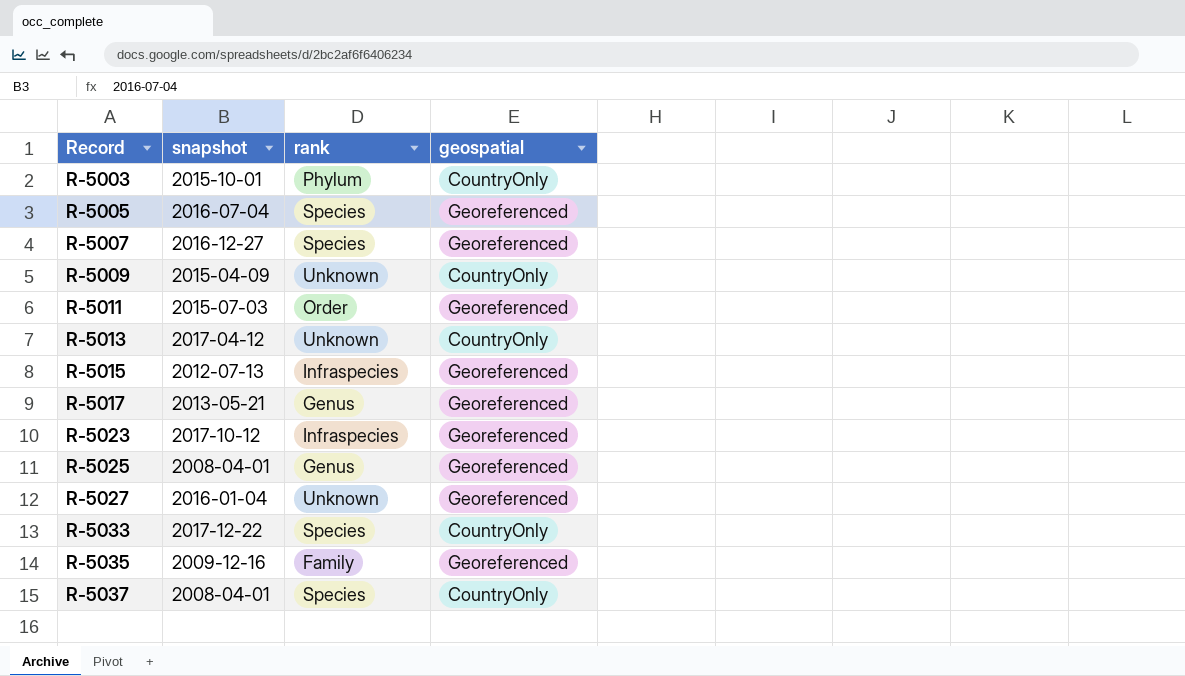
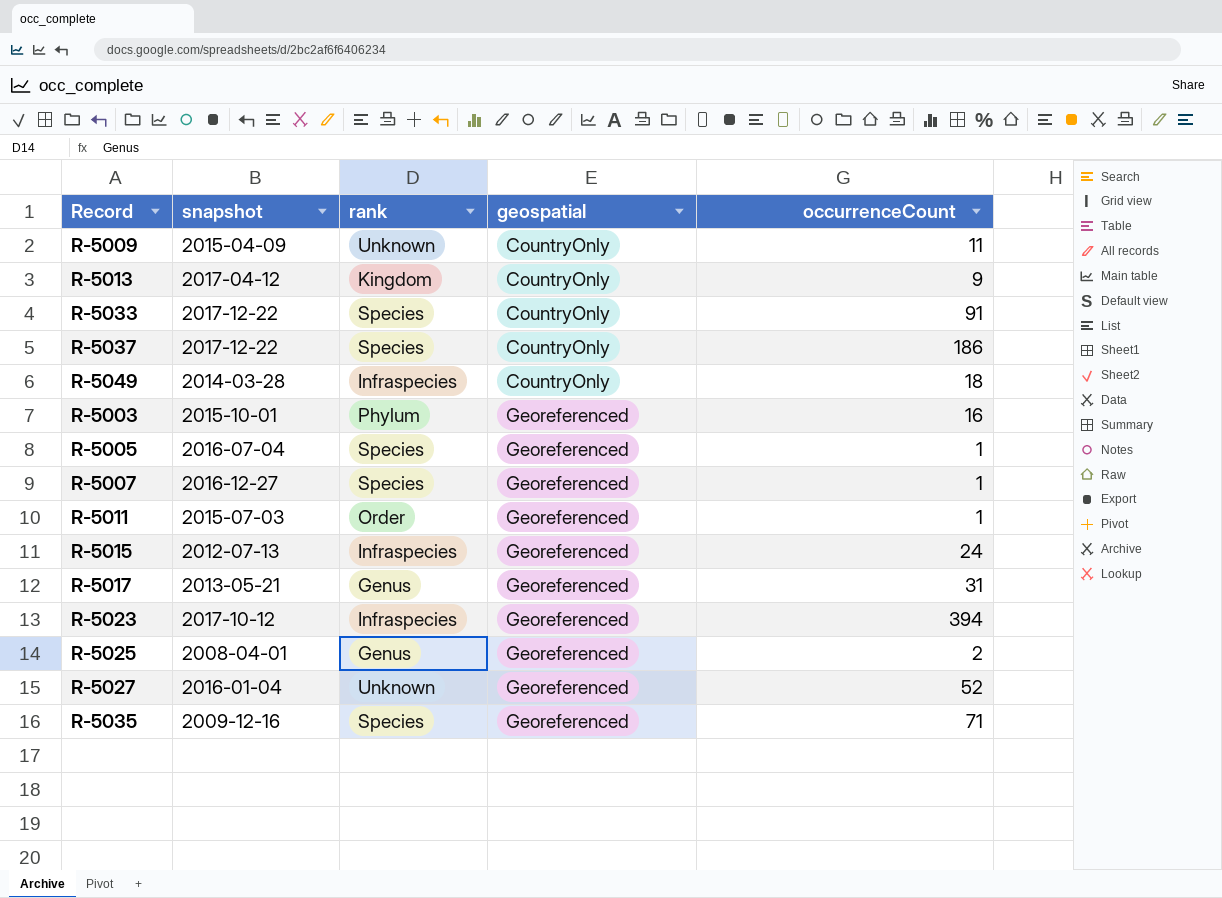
row order: Record ascending -> geospatial ascending
column occurrenceCount | position: none -> 5
R-5013 | rank: Unknown -> Kingdom
R-5037 | snapshot: 2008-04-01 -> 2017-12-22
row R-5049: none -> 2014-03-28 | Infraspecies | CountryOnly | 18
R-5003 | geospatial: CountryOnly -> Georeferenced
R-5035 | rank: Family -> Species

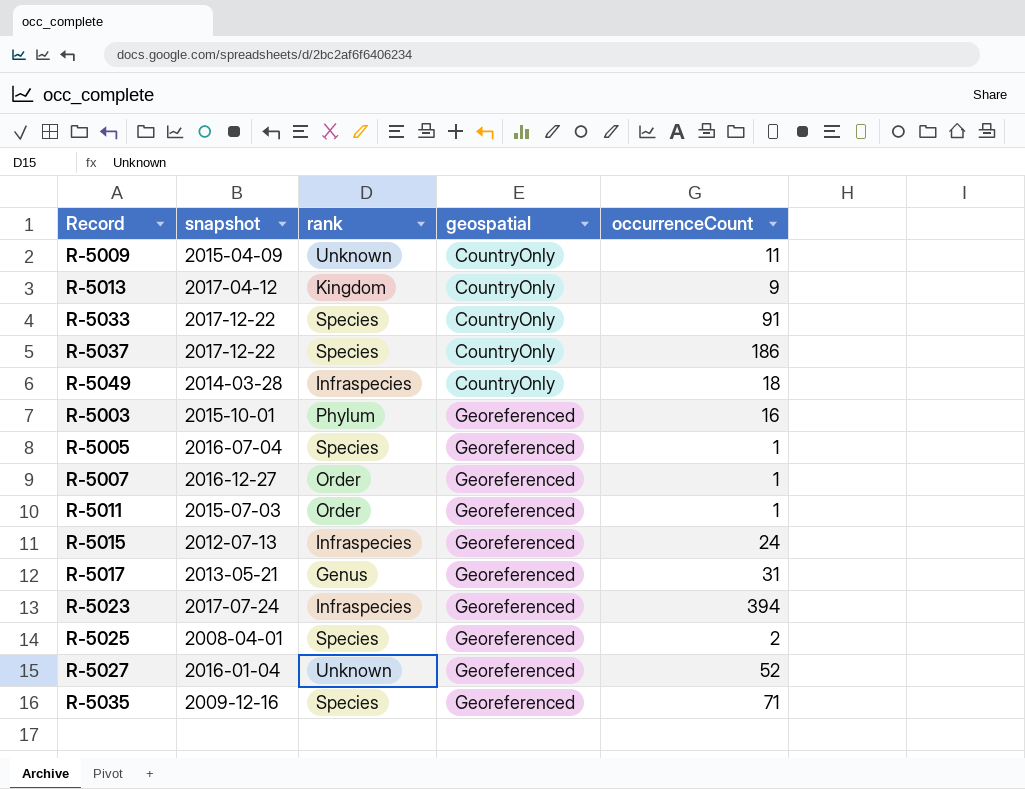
R-5007 | rank: Species -> Order
R-5023 | snapshot: 2017-10-12 -> 2017-07-24
R-5025 | rank: Genus -> Species

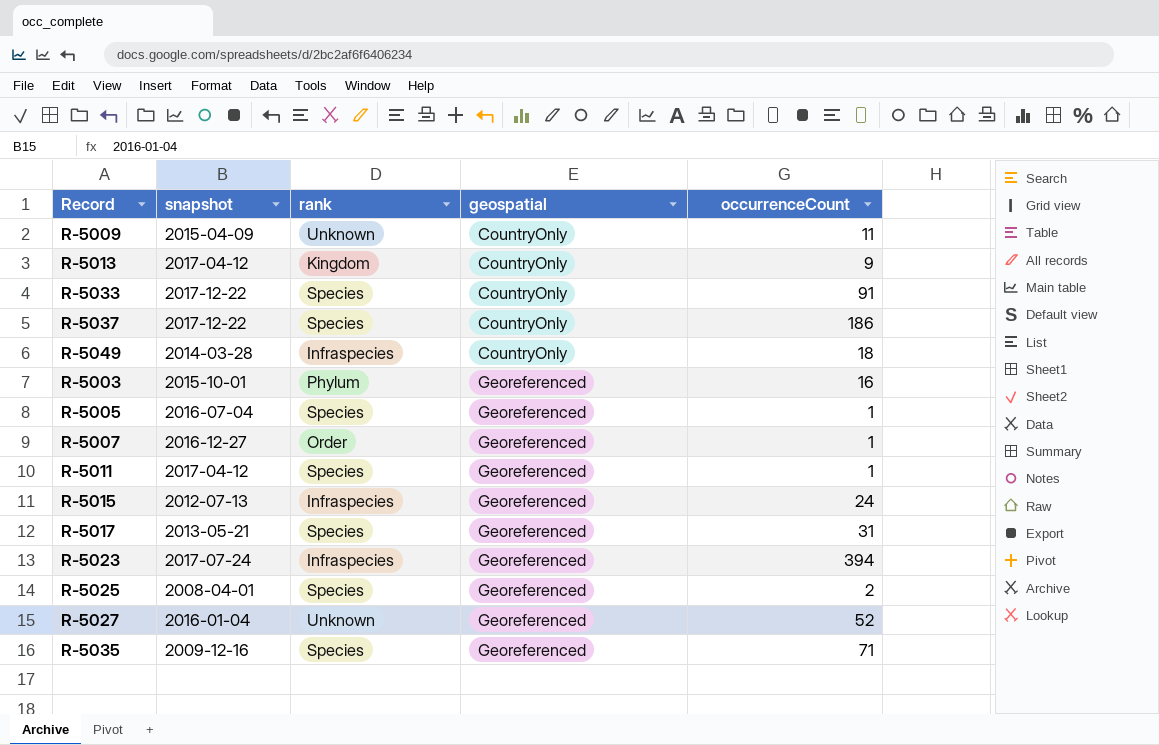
R-5011 | snapshot: 2015-07-03 -> 2017-04-12
R-5011 | rank: Order -> Species
R-5017 | rank: Genus -> Species

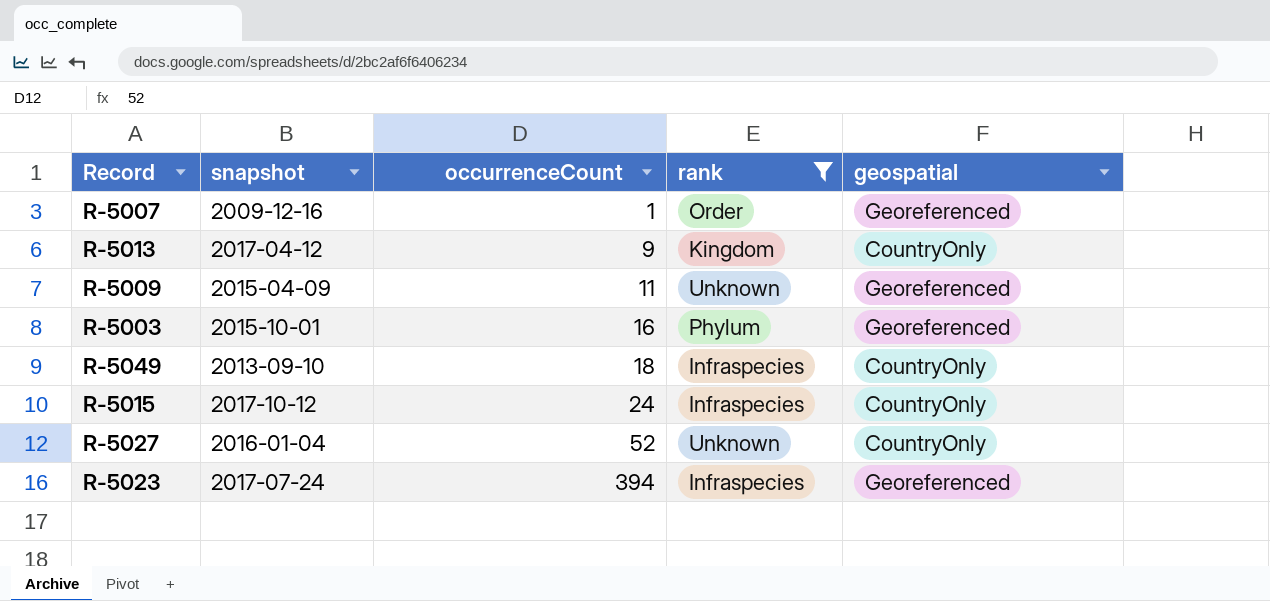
filter: none -> rank != Species
row order: geospatial ascending -> occurrenceCount ascending
column occurrenceCount | position: 5 -> 3
R-5007 | snapshot: 2016-12-27 -> 2009-12-16
R-5009 | geospatial: CountryOnly -> Georeferenced
R-5049 | snapshot: 2014-03-28 -> 2013-09-10
R-5015 | snapshot: 2012-07-13 -> 2017-10-12
R-5015 | geospatial: Georeferenced -> CountryOnly
R-5027 | geospatial: Georeferenced -> CountryOnly

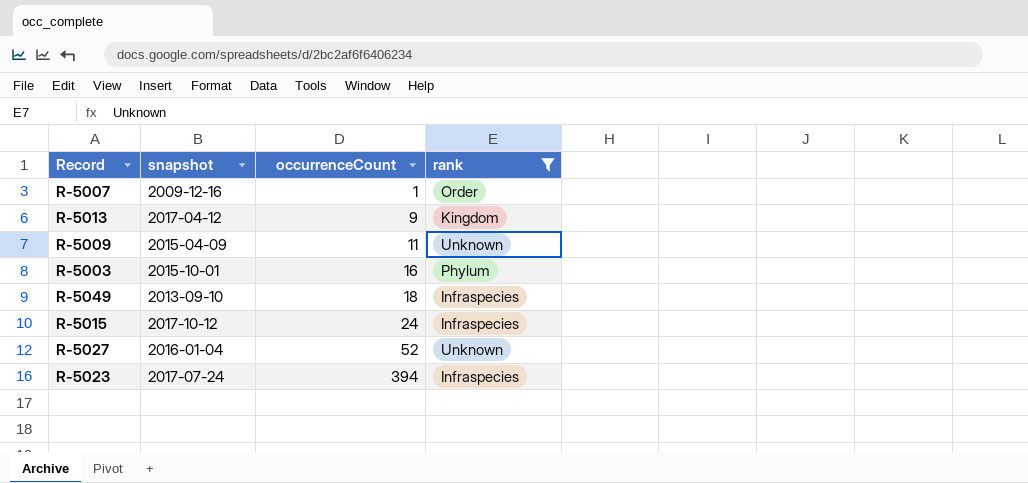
column geospatial | position: 5 -> none

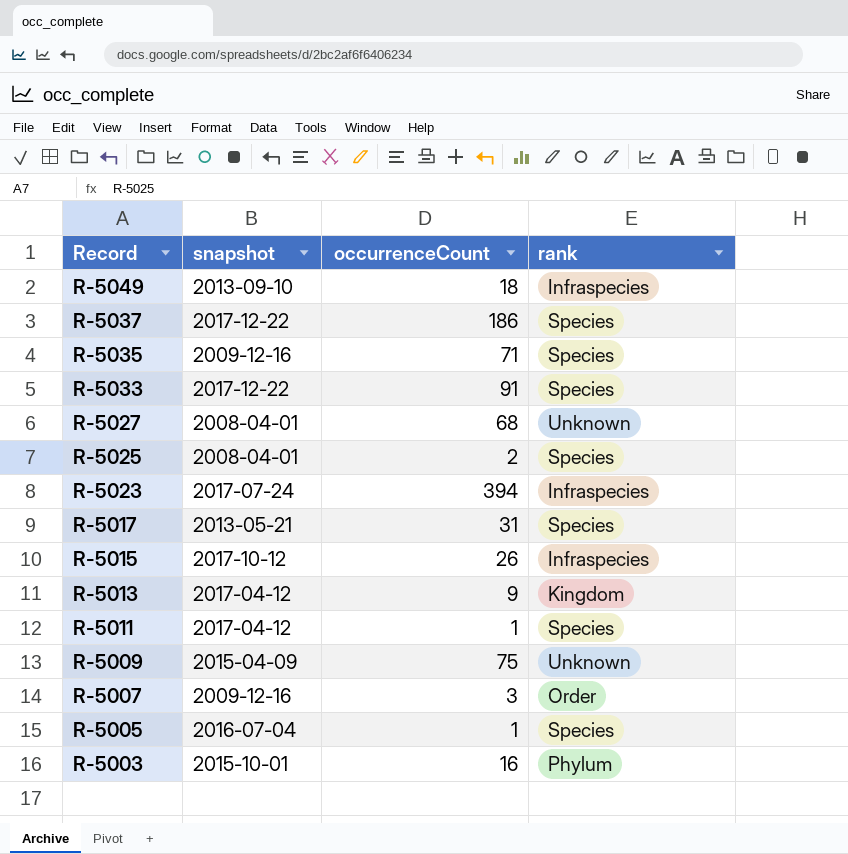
filter: rank != Species -> none
row order: occurrenceCount ascending -> Record descending
R-5027 | snapshot: 2016-01-04 -> 2008-04-01
R-5027 | occurrenceCount: 52 -> 68
R-5015 | occurrenceCount: 24 -> 26
R-5009 | occurrenceCount: 11 -> 75
R-5007 | occurrenceCount: 1 -> 3

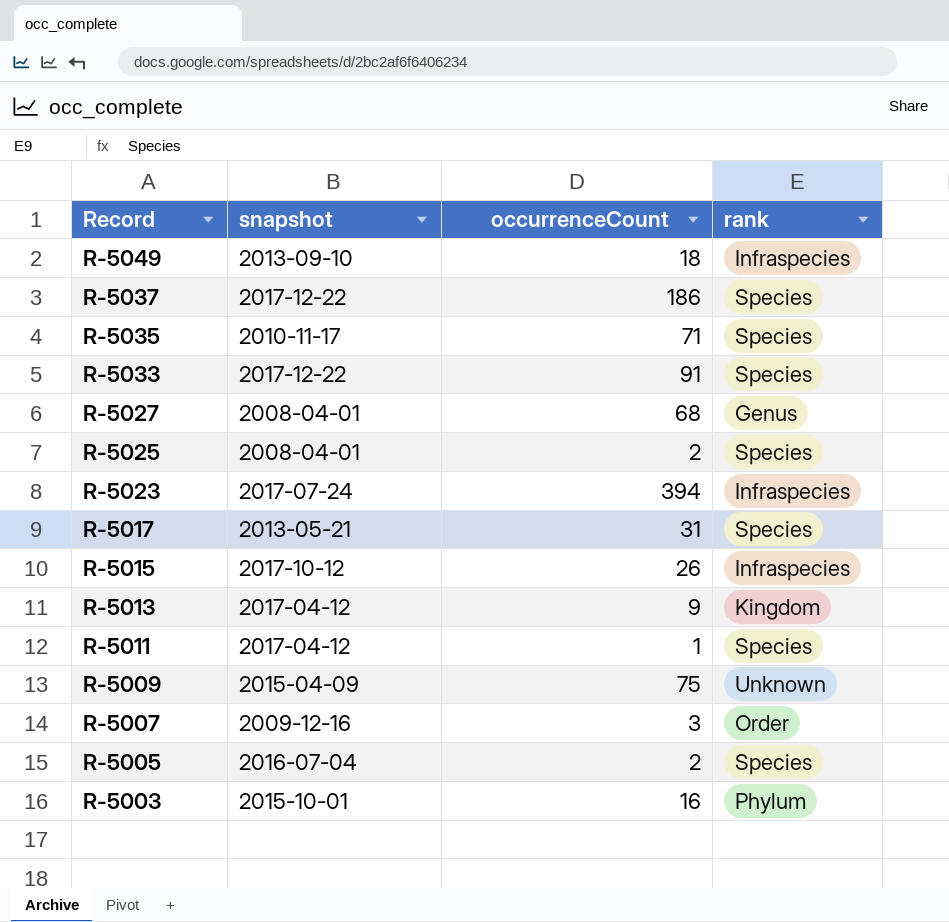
R-5035 | snapshot: 2009-12-16 -> 2010-11-17
R-5027 | rank: Unknown -> Genus
R-5005 | occurrenceCount: 1 -> 2

